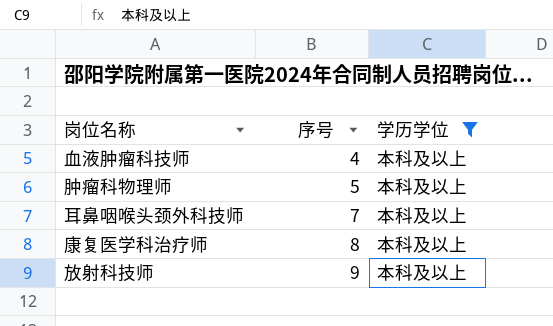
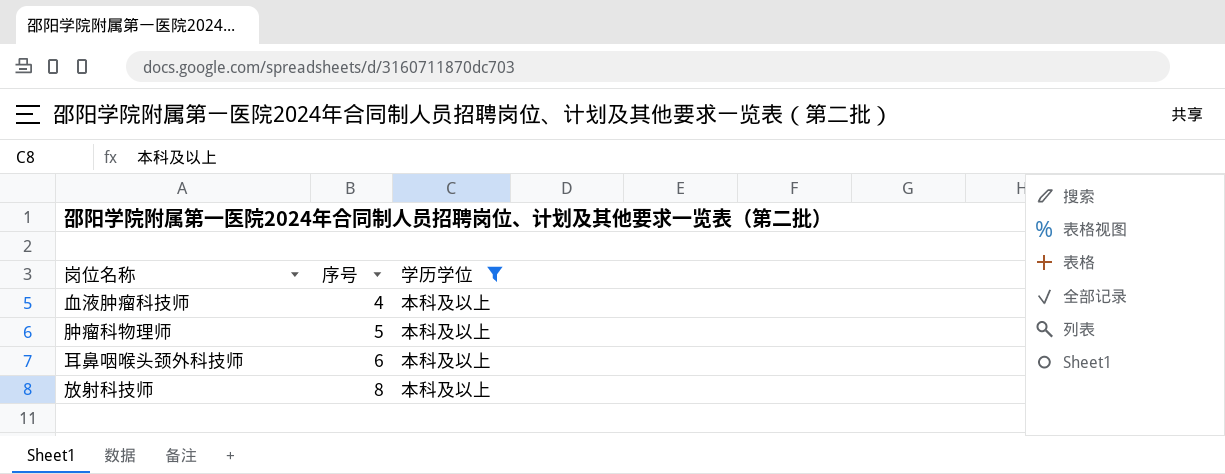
row 康复医学科治疗师: 8 | 本科及以上 -> none
耳鼻咽喉头颈外科技师 | 序号: 7 -> 6
放射科技师 | 序号: 9 -> 8

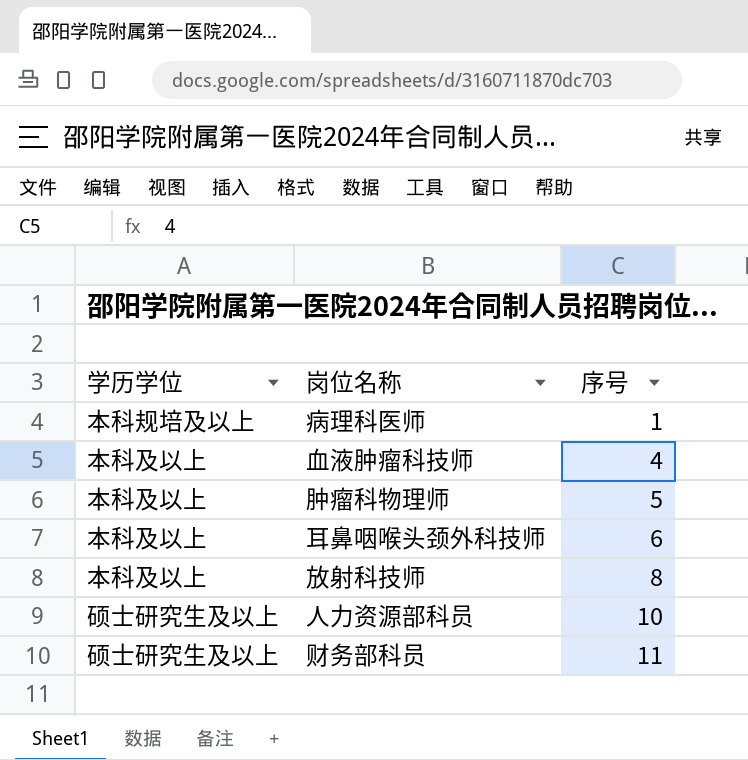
filter: 学历学位 = 本科及以上 -> none
column 学历学位 | position: 3 -> 1

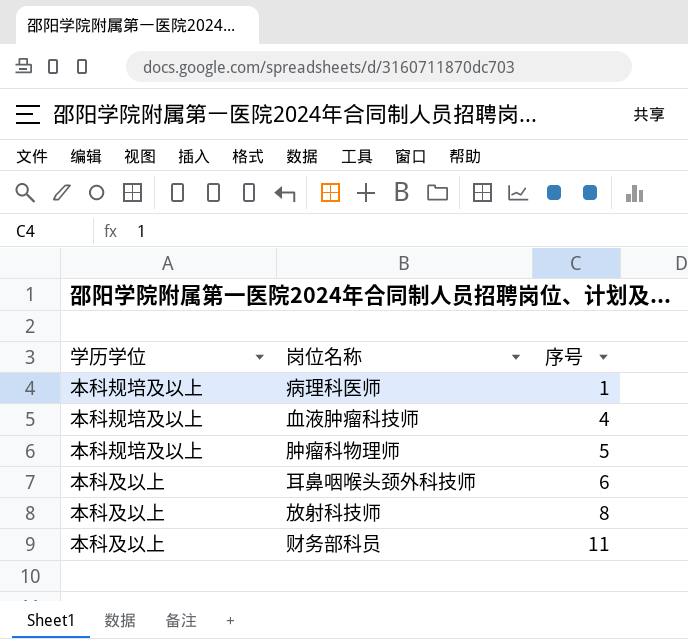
row 人力资源部科员: 硕士研究生及以上 | 10 -> none
血液肿瘤科技师 | 学历学位: 本科及以上 -> 本科规培及以上
肿瘤科物理师 | 学历学位: 本科及以上 -> 本科规培及以上
财务部科员 | 学历学位: 硕士研究生及以上 -> 本科及以上

